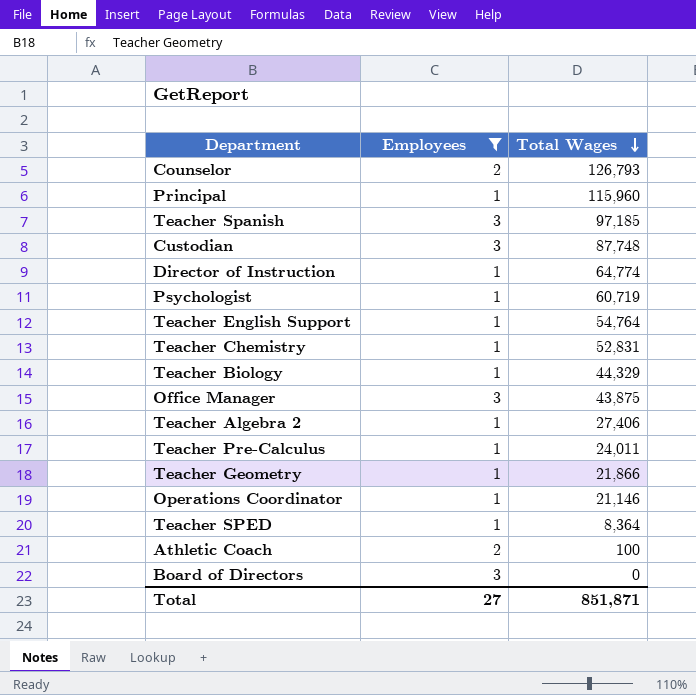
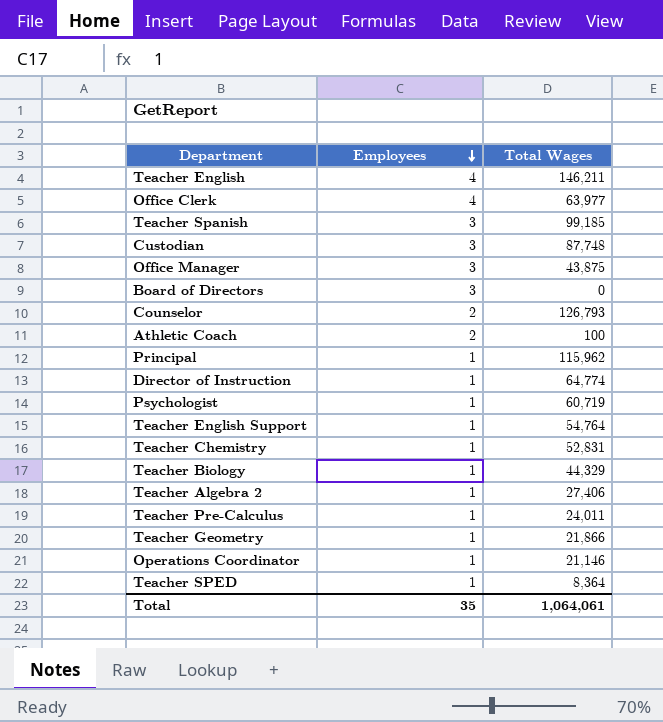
filter: Employees != 4 -> none
row order: Total Wages descending -> Employees descending
Teacher Spanish | Total Wages: 97,185 -> 99,185
Principal | Total Wages: 115,960 -> 115,962
Total | Employees: 27 -> 35
Total | Total Wages: 851,871 -> 1,064,061

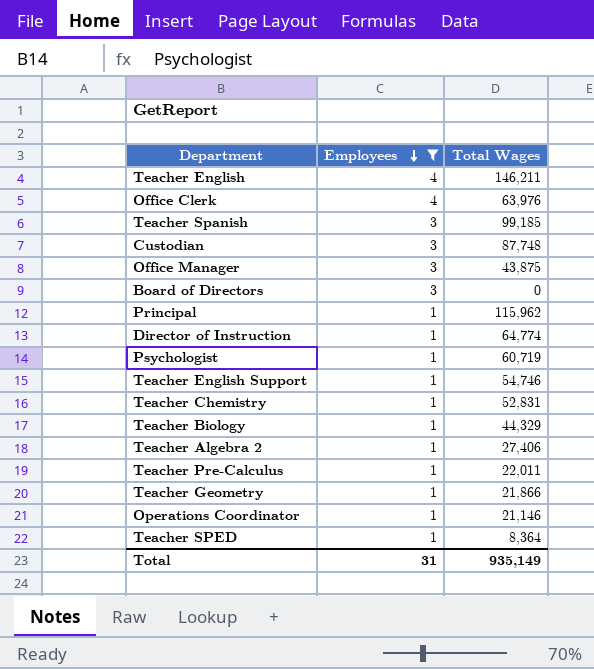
filter: none -> Employees != 2
Office Clerk | Total Wages: 63,977 -> 63,976
Teacher English Support | Total Wages: 54,764 -> 54,746
Teacher Pre-Calculus | Total Wages: 24,011 -> 22,011
Total | Employees: 35 -> 31
Total | Total Wages: 1,064,061 -> 935,149

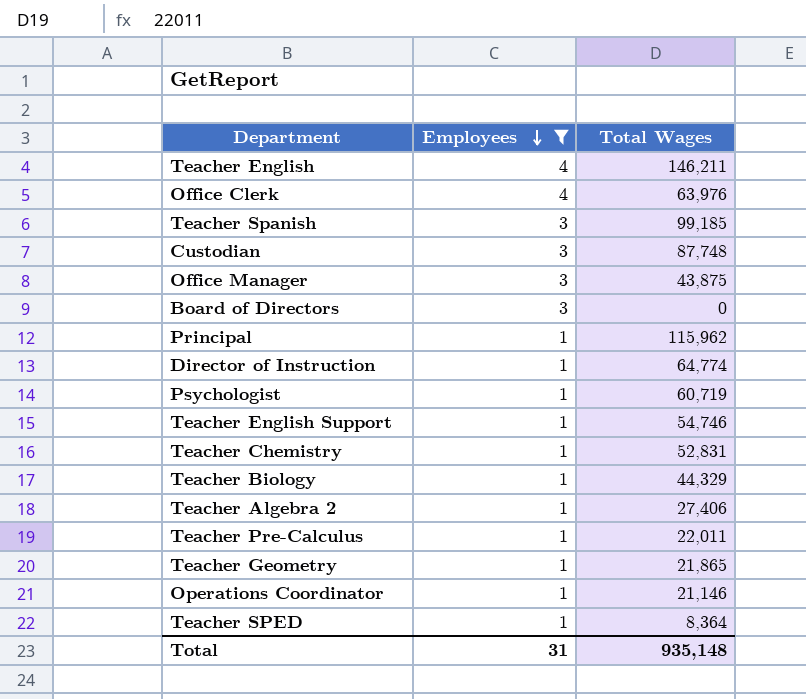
Teacher Geometry | Total Wages: 21,866 -> 21,865
Total | Total Wages: 935,149 -> 935,148

